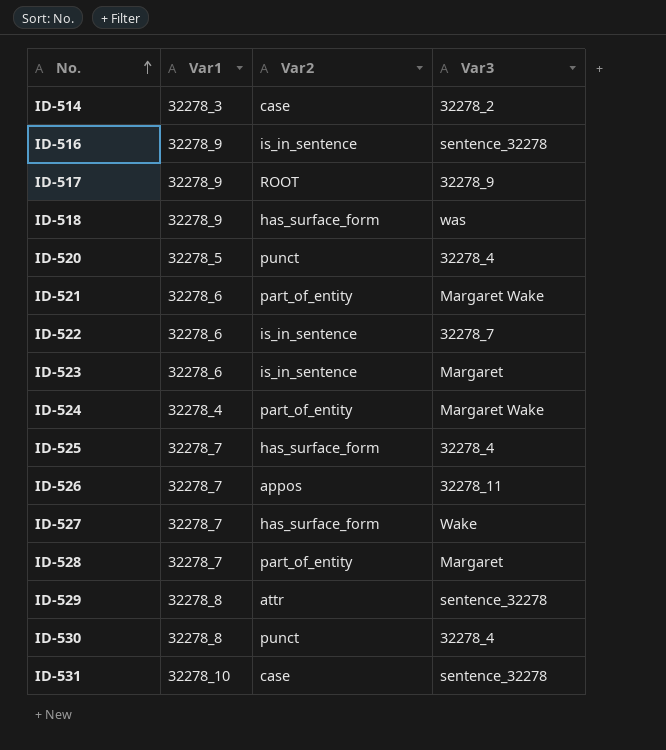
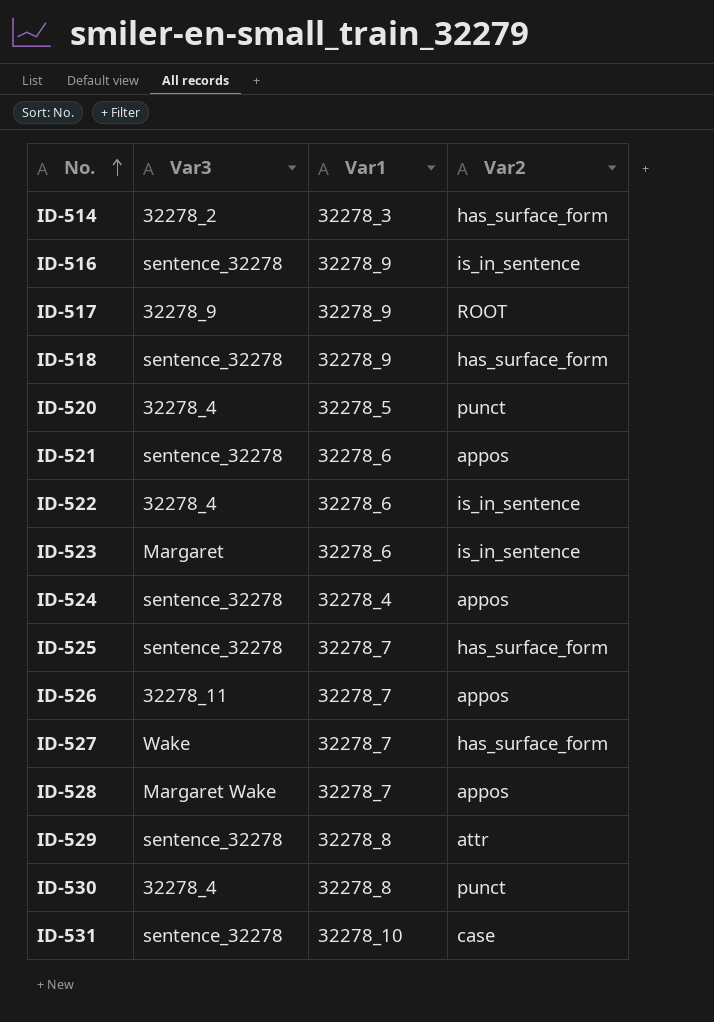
column Var3 | position: 4 -> 2
ID-514 | Var2: case -> has_surface_form
ID-518 | Var3: was -> sentence_32278
ID-521 | Var3: Margaret Wake -> sentence_32278
ID-521 | Var2: part_of_entity -> appos
ID-522 | Var3: 32278_7 -> 32278_4
ID-524 | Var3: Margaret Wake -> sentence_32278
ID-524 | Var2: part_of_entity -> appos
ID-525 | Var3: 32278_4 -> sentence_32278
ID-528 | Var3: Margaret -> Margaret Wake
ID-528 | Var2: part_of_entity -> appos

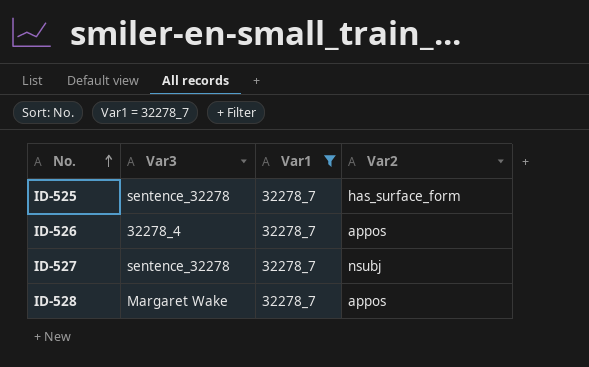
filter: none -> Var1 = 32278_7
ID-526 | Var3: 32278_11 -> 32278_4
ID-527 | Var3: Wake -> sentence_32278
ID-527 | Var2: has_surface_form -> nsubj

